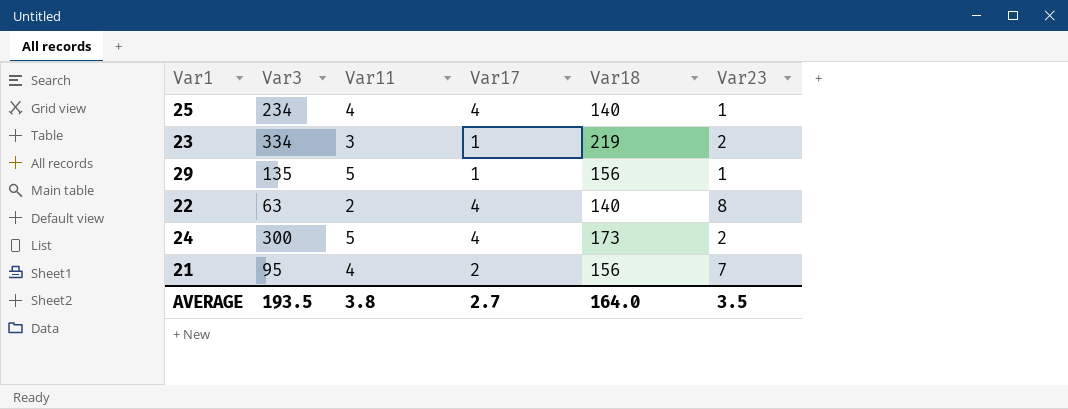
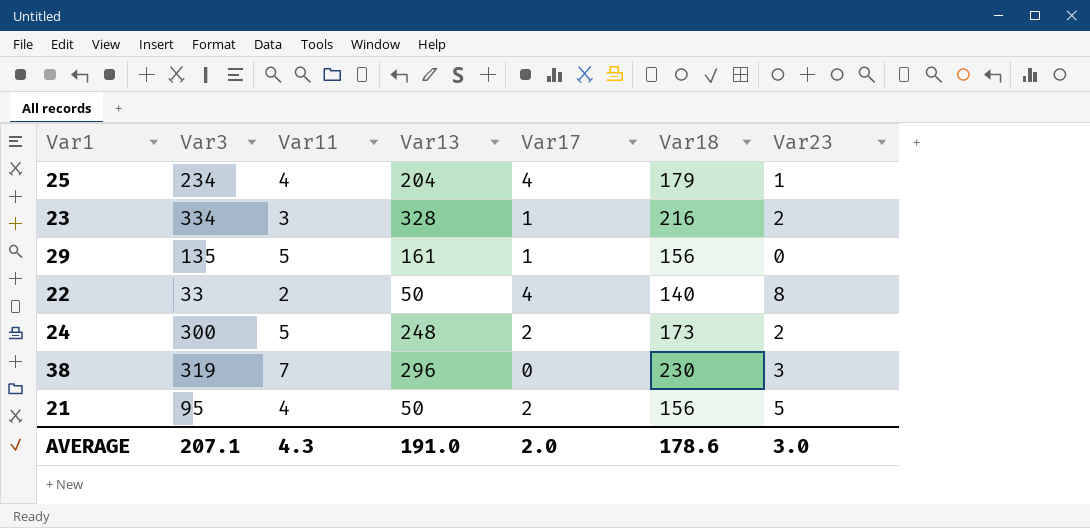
column Var13 | position: none -> 4
25 | Var18: 140 -> 179
23 | Var18: 219 -> 216
29 | Var23: 1 -> 0
22 | Var3: 63 -> 33
24 | Var17: 4 -> 2
row 38: none -> 319 | 7 | 296 | 0 | 230 | 3
21 | Var23: 7 -> 5
AVERAGE | Var3: 193.5 -> 207.1
AVERAGE | Var11: 3.8 -> 4.3
AVERAGE | Var17: 2.7 -> 2.0
AVERAGE | Var18: 164.0 -> 178.6
AVERAGE | Var23: 3.5 -> 3.0

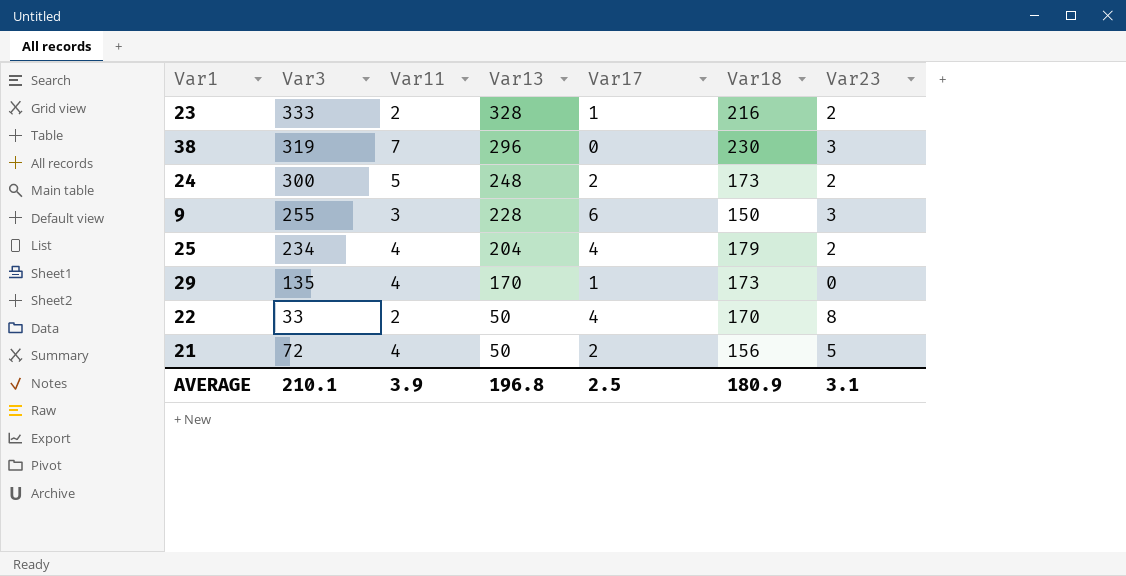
row order: none -> Var13 descending
23 | Var3: 334 -> 333
23 | Var11: 3 -> 2
row 9: none -> 255 | 3 | 228 | 6 | 150 | 3
25 | Var23: 1 -> 2
29 | Var11: 5 -> 4
29 | Var13: 161 -> 170
29 | Var18: 156 -> 173
22 | Var18: 140 -> 170
21 | Var3: 95 -> 72
AVERAGE | Var3: 207.1 -> 210.1
AVERAGE | Var11: 4.3 -> 3.9
AVERAGE | Var13: 191.0 -> 196.8
AVERAGE | Var17: 2.0 -> 2.5
AVERAGE | Var18: 178.6 -> 180.9
AVERAGE | Var23: 3.0 -> 3.1

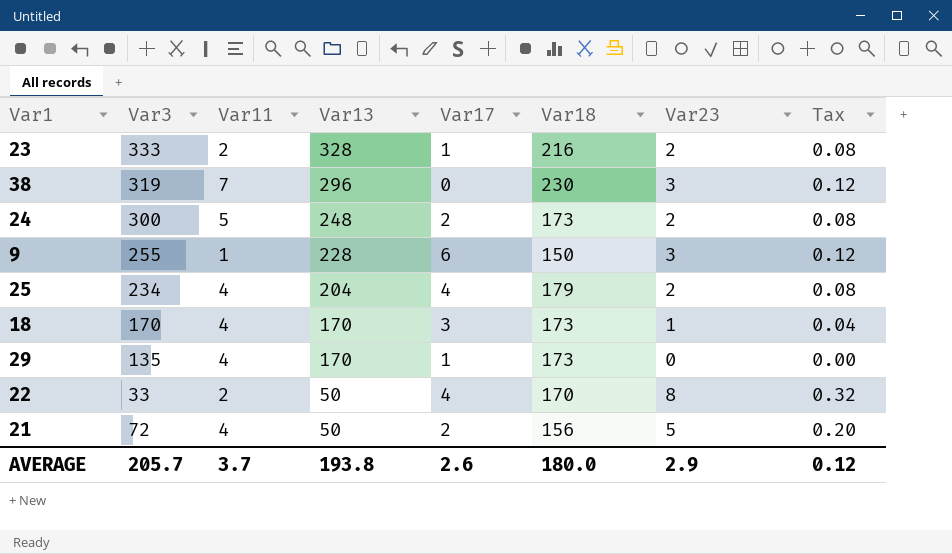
column Tax | formula: none -> [Var23] * 0.04
9 | Var11: 3 -> 1
row 18: none -> 170 | 4 | 170 | 3 | 173 | 1 | 0.04
AVERAGE | Var3: 210.1 -> 205.7
AVERAGE | Var11: 3.9 -> 3.7
AVERAGE | Var13: 196.8 -> 193.8
AVERAGE | Var17: 2.5 -> 2.6
AVERAGE | Var18: 180.9 -> 180.0
AVERAGE | Var23: 3.1 -> 2.9

